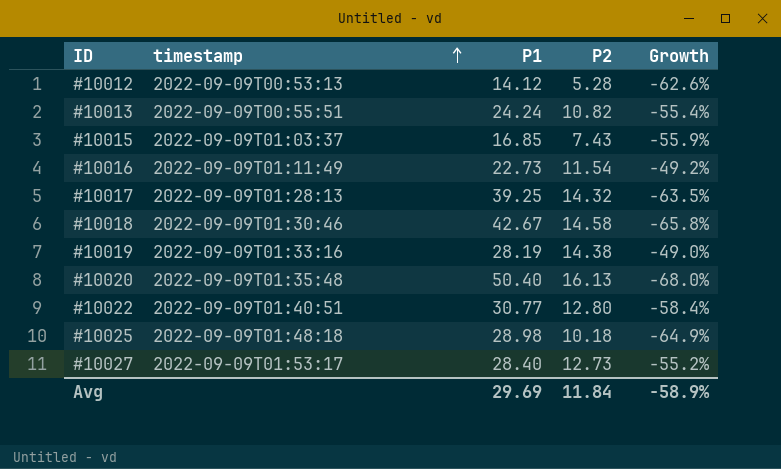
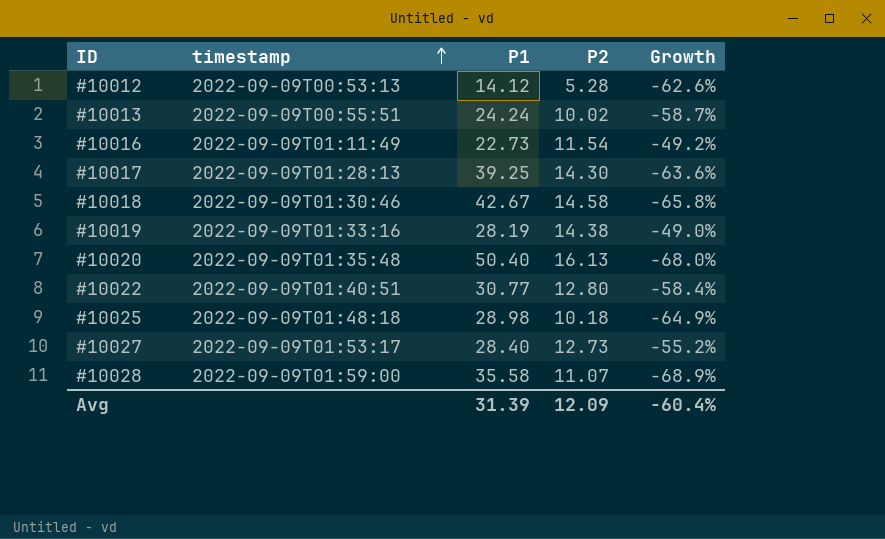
row #10015: 2022-09-09T01:03:37 | 16.85 | 7.43 | -55.9% -> none
#10013 | P2: 10.82 -> 10.02
#10013 | Growth: -55.4% -> -58.7%
#10017 | P2: 14.32 -> 14.30
#10017 | Growth: -63.5% -> -63.6%
row #10028: none -> 2022-09-09T01:59:00 | 35.58 | 11.07 | -68.9%
Avg | P1: 29.69 -> 31.39
Avg | P2: 11.84 -> 12.09
Avg | Growth: -58.9% -> -60.4%

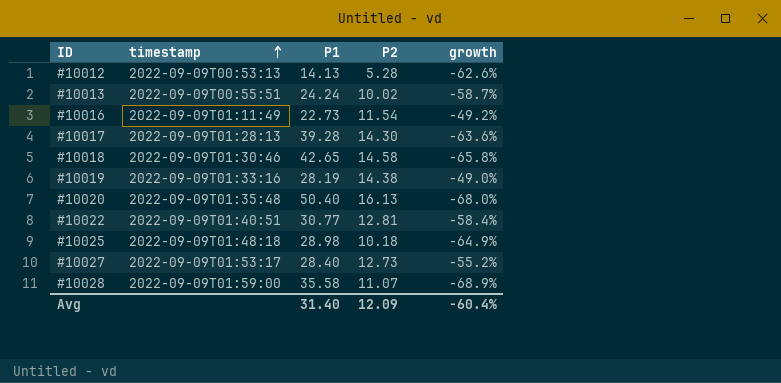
column name: Growth -> growth
#10012 | P1: 14.12 -> 14.13
#10017 | P1: 39.25 -> 39.28
#10018 | P1: 42.67 -> 42.65
#10022 | P2: 12.80 -> 12.81
Avg | P1: 31.39 -> 31.40

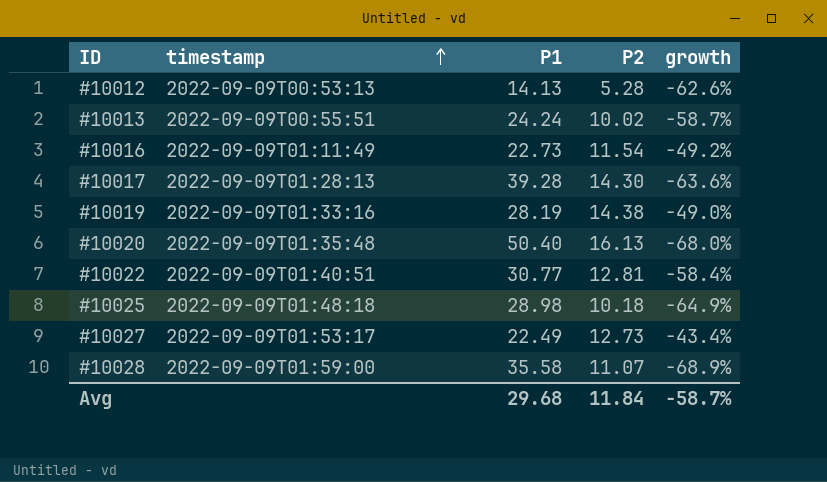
row #10018: 2022-09-09T01:30:46 | 42.65 | 14.58 | -65.8% -> none
#10027 | P1: 28.40 -> 22.49
#10027 | growth: -55.2% -> -43.4%
Avg | P1: 31.40 -> 29.68
Avg | P2: 12.09 -> 11.84
Avg | growth: -60.4% -> -58.7%

